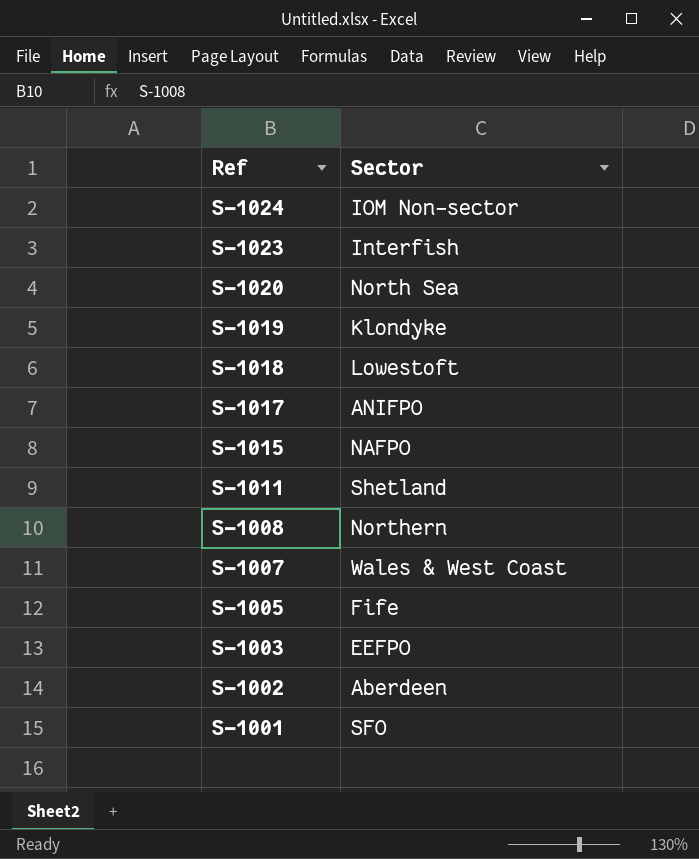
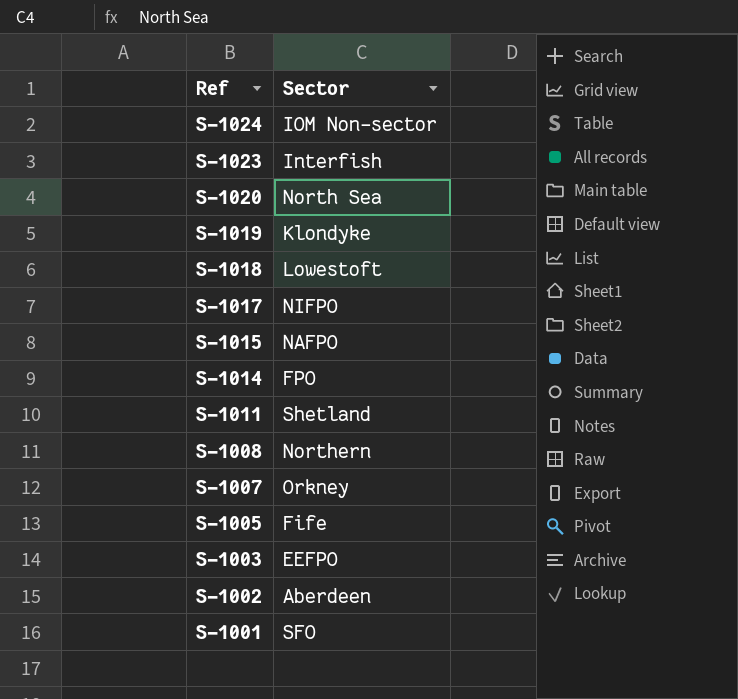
S-1017 | Sector: ANIFPO -> NIFPO
row S-1014: none -> FPO
S-1007 | Sector: Wales & West Coast -> Orkney

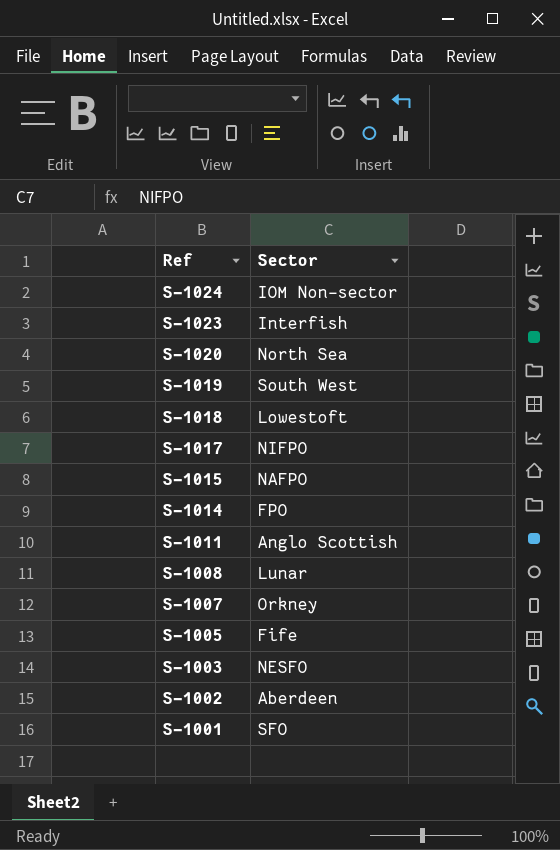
S-1019 | Sector: Klondyke -> South West
S-1011 | Sector: Shetland -> Anglo Scottish
S-1008 | Sector: Northern -> Lunar
S-1003 | Sector: EEFPO -> NESFO

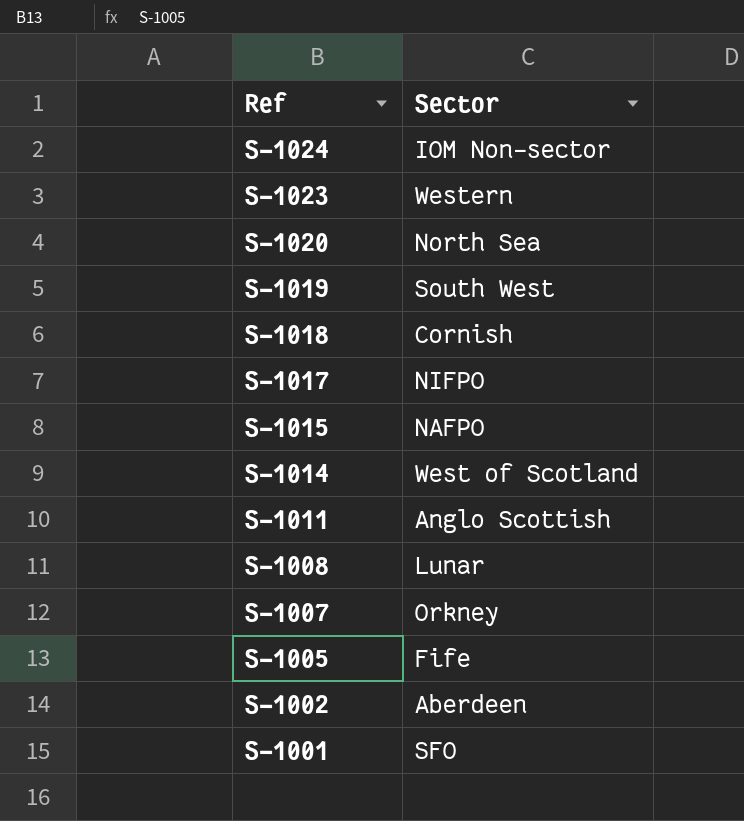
row S-1003: NESFO -> none
S-1023 | Sector: Interfish -> Western
S-1018 | Sector: Lowestoft -> Cornish
S-1014 | Sector: FPO -> West of Scotland

